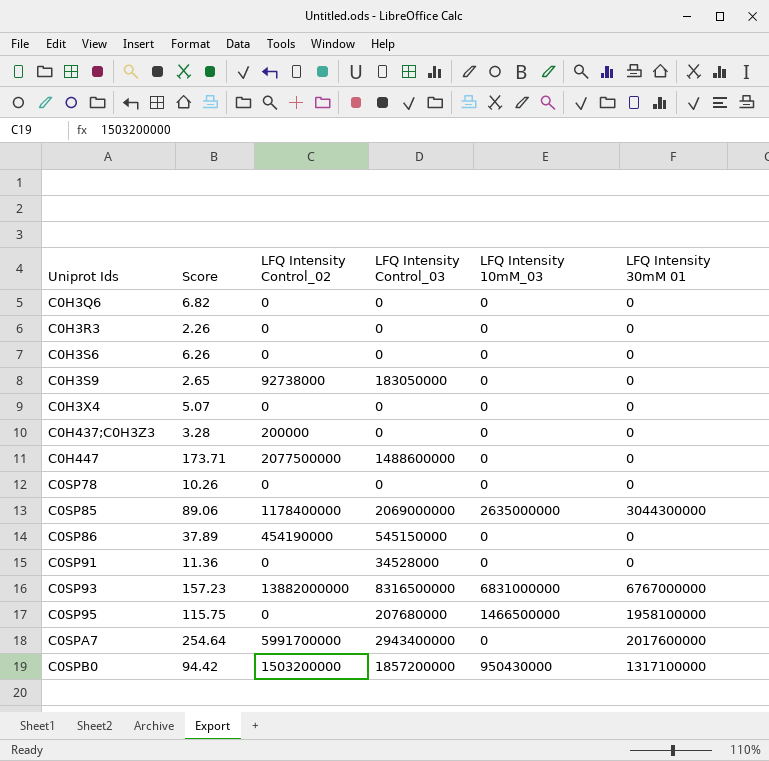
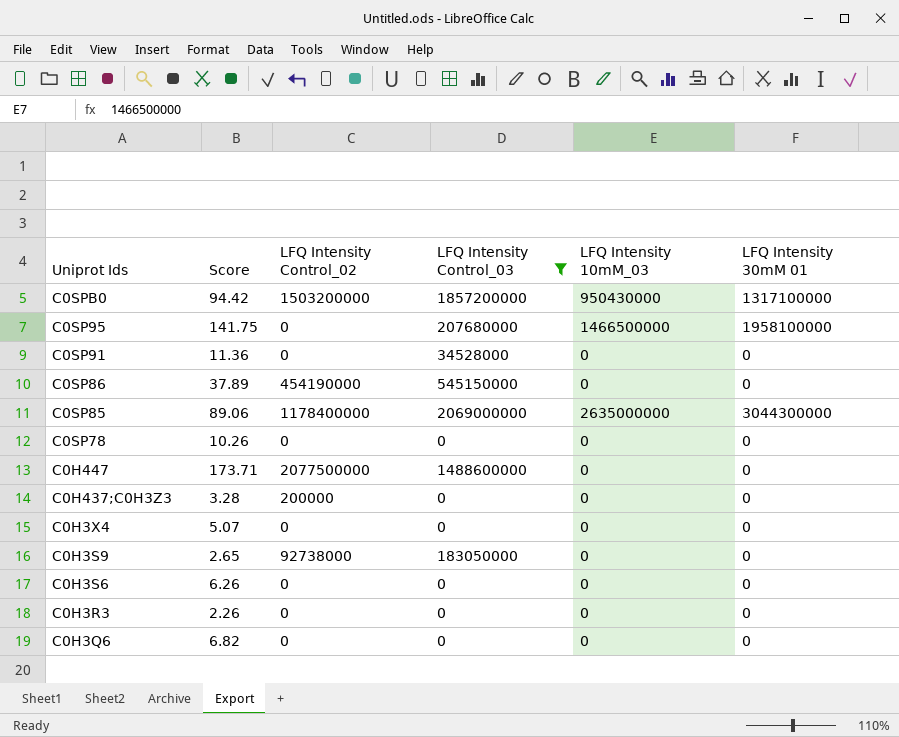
filter: none -> LFQ Intensity Control_03 <= 2069000000
row order: Uniprot Ids ascending -> Uniprot Ids descending
C0SP95 | Score: 115.75 -> 141.75

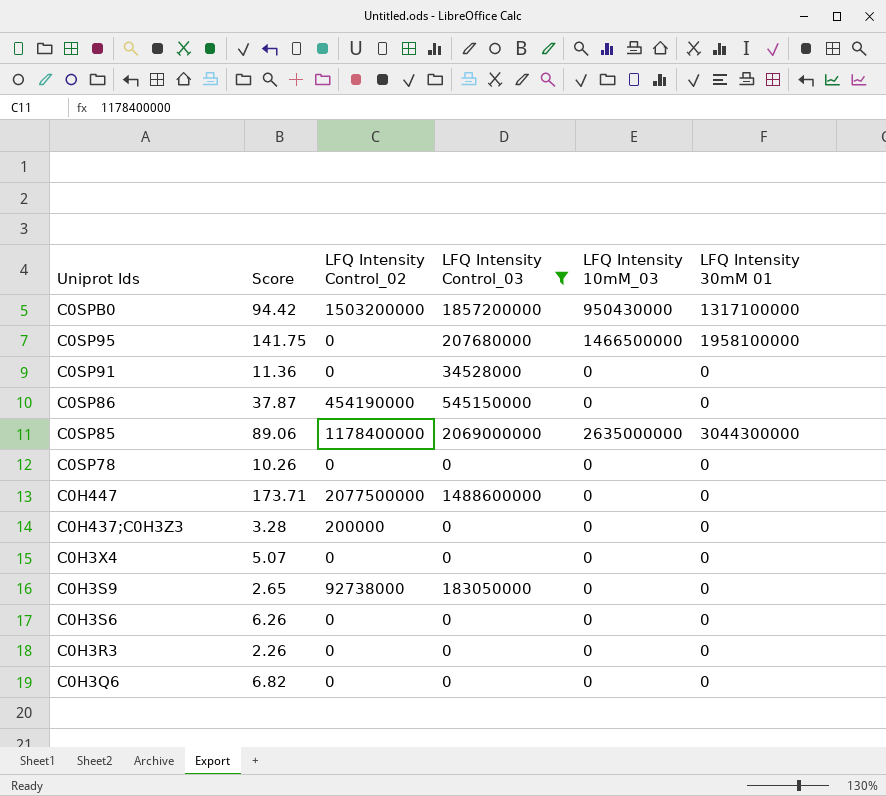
C0SP86 | Score: 37.89 -> 37.87

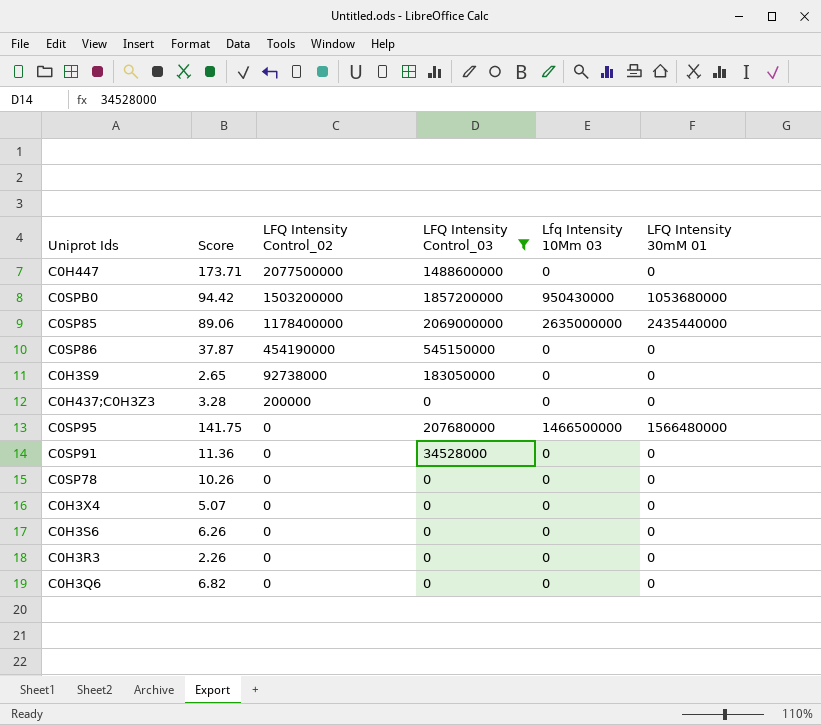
row order: Uniprot Ids descending -> LFQ Intensity Control_02 descending
column name: LFQ Intensity 10mM_03 -> Lfq Intensity 10Mm 03
C0SPB0 | LFQ Intensity 30mM 01: 1317100000 -> 1053680000
C0SP85 | LFQ Intensity 30mM 01: 3044300000 -> 2435440000
C0SP95 | LFQ Intensity 30mM 01: 1958100000 -> 1566480000

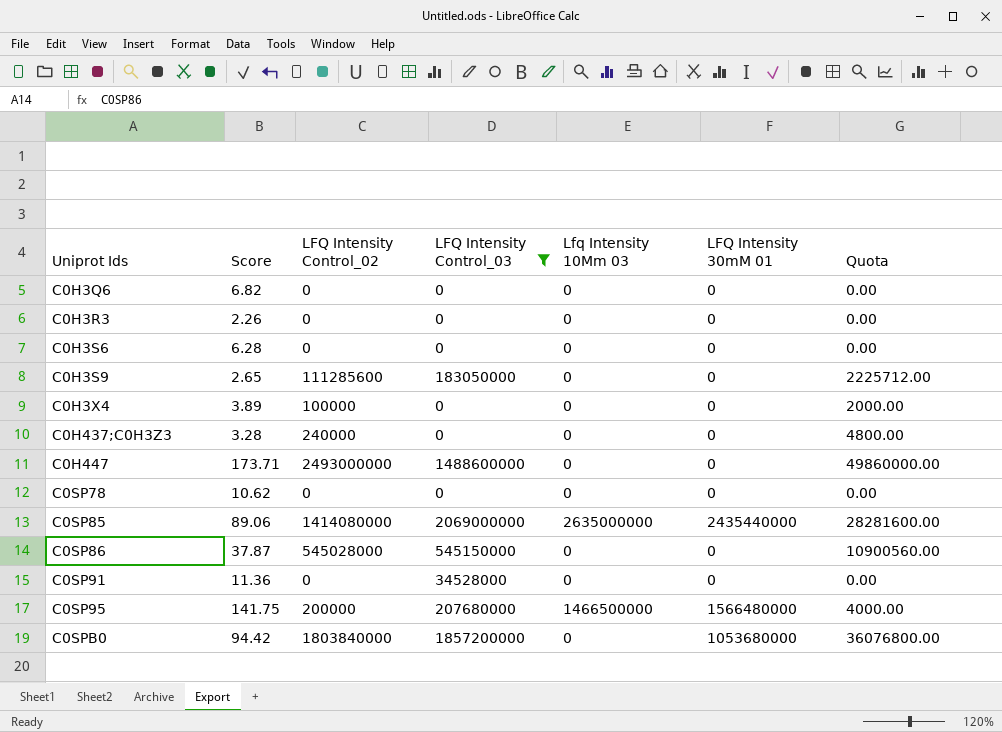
row order: LFQ Intensity Control_02 descending -> Uniprot Ids ascending
column Quota | formula: none -> [LFQ Intensity Control_02] * 0.02
C0H3S6 | Score: 6.26 -> 6.28
C0H3S9 | LFQ Intensity Control_02: 92738000 -> 111285600
C0H3X4 | Score: 5.07 -> 3.89
C0H3X4 | LFQ Intensity Control_02: 0 -> 100000
C0H437;C0H3Z3 | LFQ Intensity Control_02: 200000 -> 240000
C0H447 | LFQ Intensity Control_02: 2077500000 -> 2493000000
C0SP78 | Score: 10.26 -> 10.62
C0SP85 | LFQ Intensity Control_02: 1178400000 -> 1414080000
C0SP86 | LFQ Intensity Control_02: 454190000 -> 545028000
C0SP95 | LFQ Intensity Control_02: 0 -> 200000
C0SPB0 | LFQ Intensity Control_02: 1503200000 -> 1803840000
C0SPB0 | Lfq Intensity 10Mm 03: 950430000 -> 0

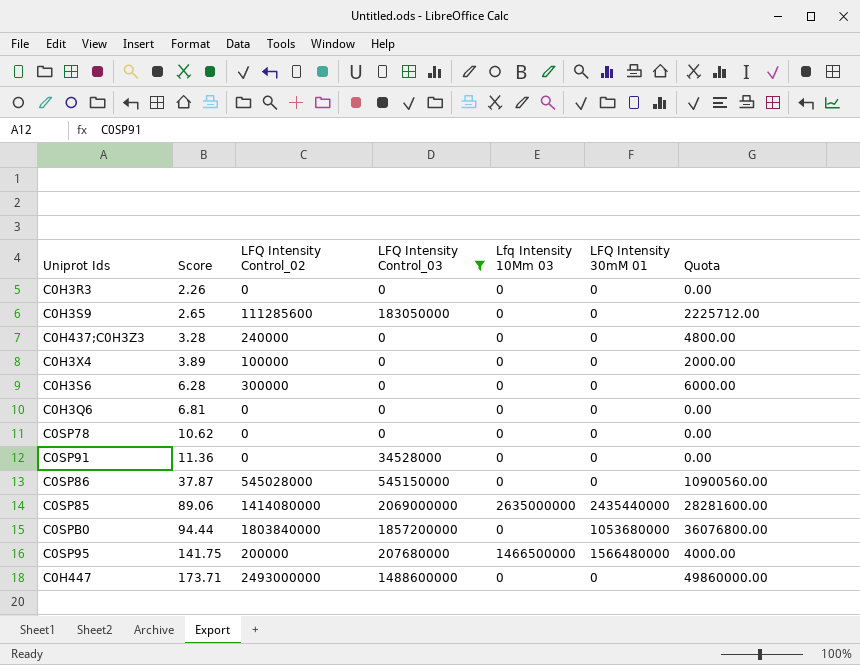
row order: Uniprot Ids ascending -> Score ascending
C0H3S6 | LFQ Intensity Control_02: 0 -> 300000
C0H3S6 | Quota: 0.00 -> 6000.00
C0H3Q6 | Score: 6.82 -> 6.81
C0SPB0 | Score: 94.42 -> 94.44

